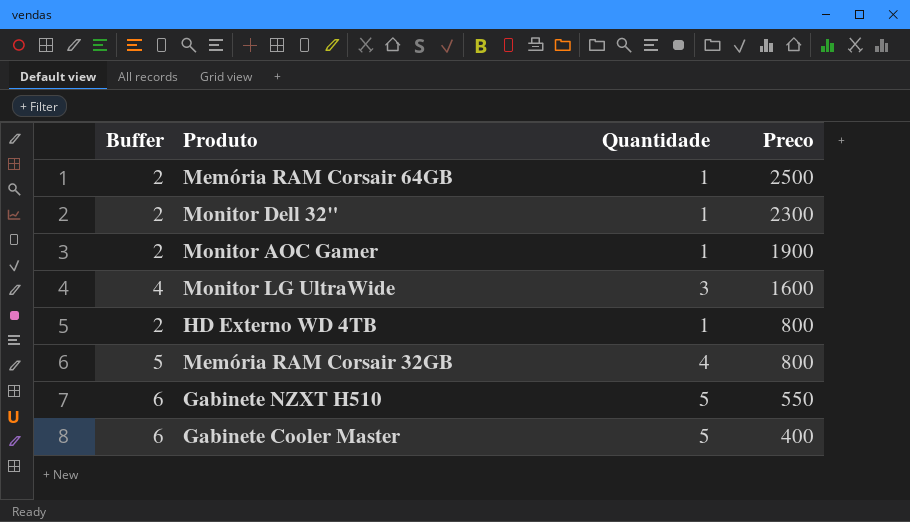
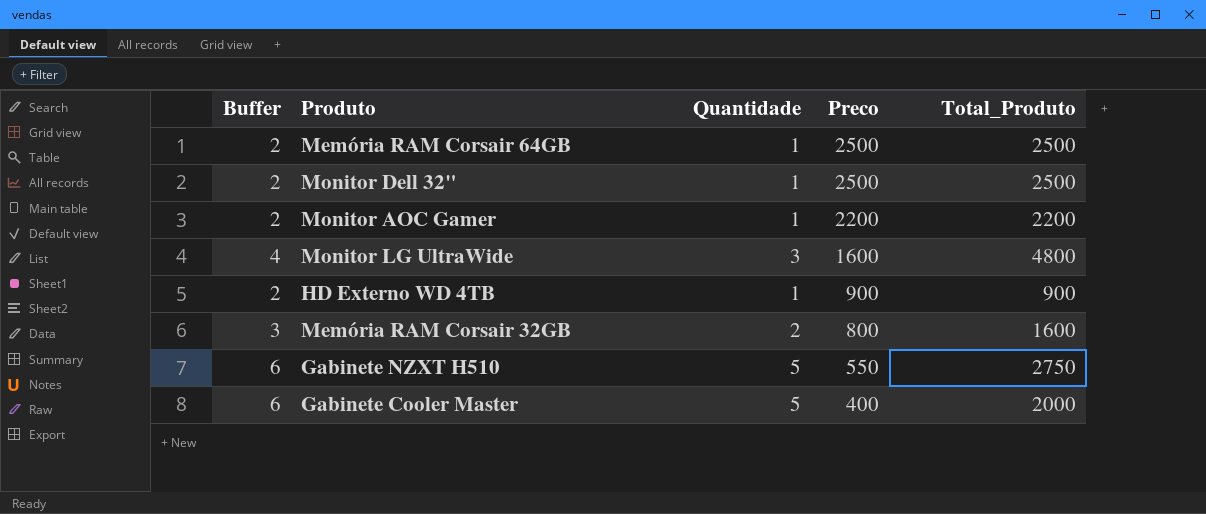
column Total_Produto | formula: none -> [Quantidade] * [Preco]
Monitor Dell 32" | Preco: 2300 -> 2500
Monitor AOC Gamer | Preco: 1900 -> 2200
HD Externo WD 4TB | Preco: 800 -> 900
Memória RAM Corsair 32GB | Buffer: 5 -> 3
Memória RAM Corsair 32GB | Quantidade: 4 -> 2

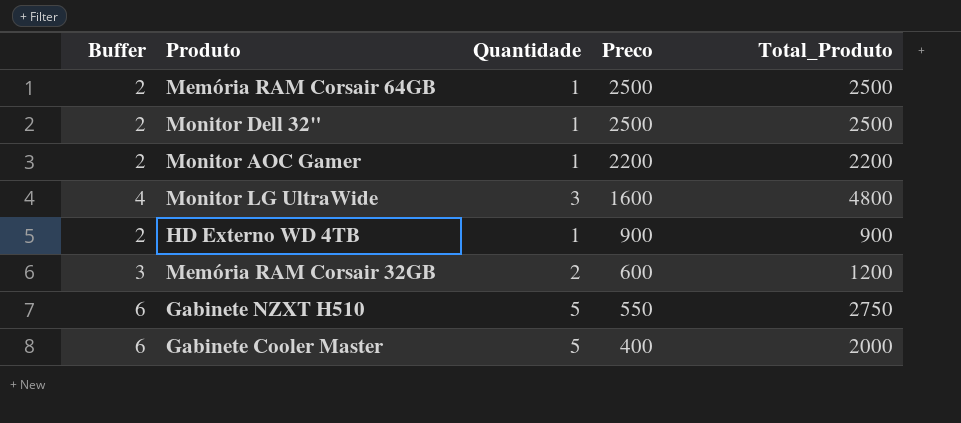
Memória RAM Corsair 32GB | Preco: 800 -> 600
Memória RAM Corsair 32GB | Total_Produto: 1600 -> 1200

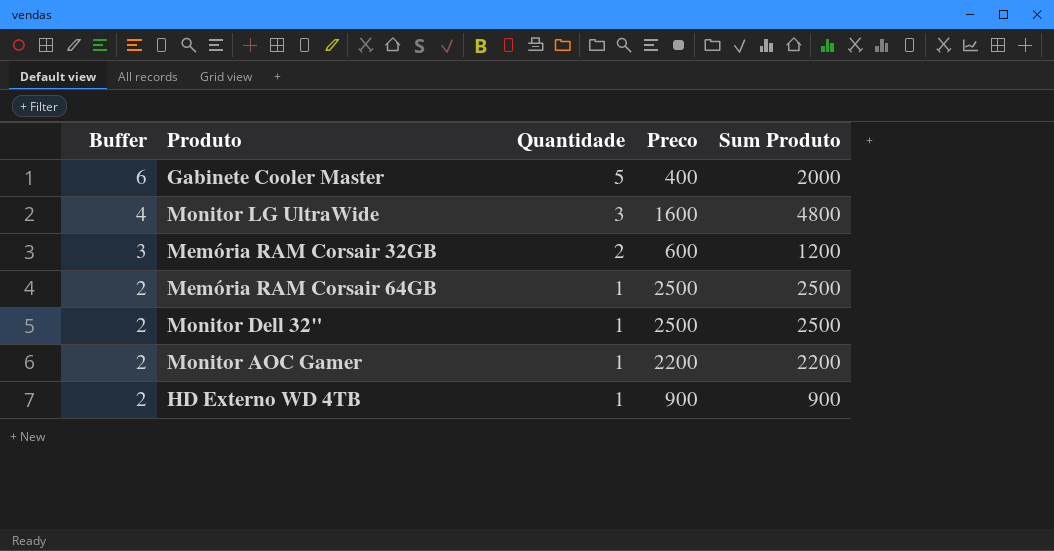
row order: Preco descending -> Buffer descending
column name: Total_Produto -> Sum Produto
row Gabinete NZXT H510: 6 | 5 | 550 | 2750 -> none

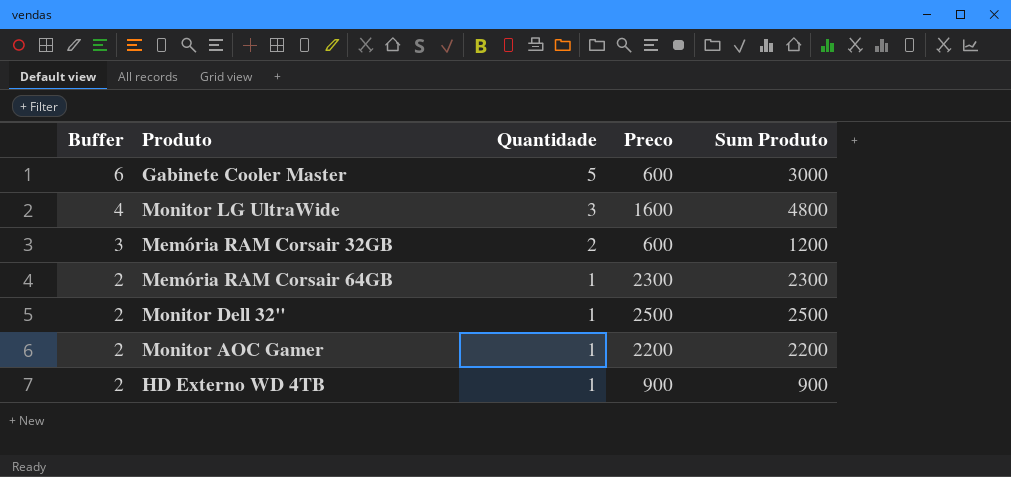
Gabinete Cooler Master | Preco: 400 -> 600
Gabinete Cooler Master | Sum Produto: 2000 -> 3000
Memória RAM Corsair 64GB | Preco: 2500 -> 2300
Memória RAM Corsair 64GB | Sum Produto: 2500 -> 2300

